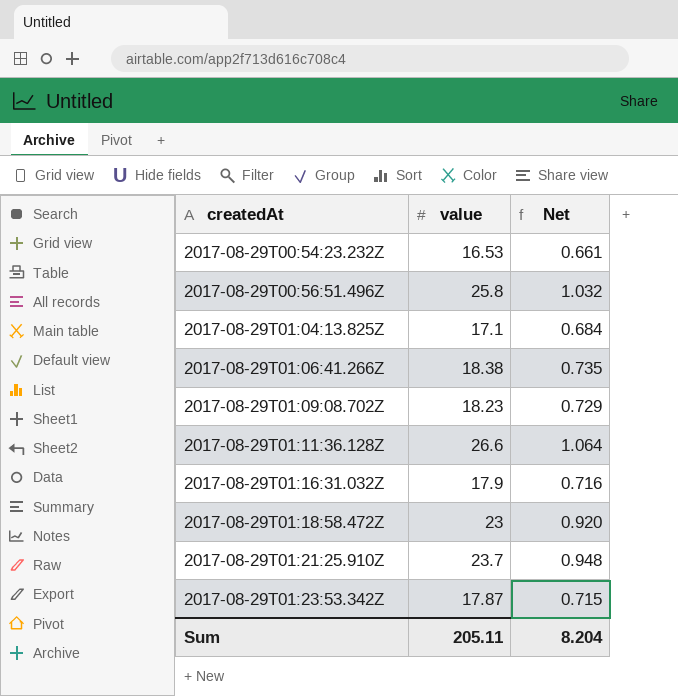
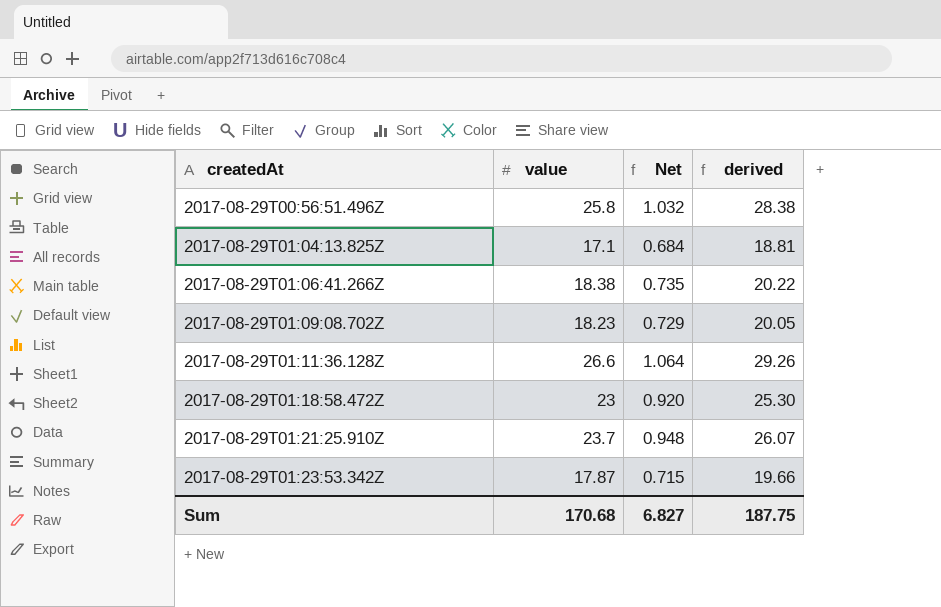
column derived | formula: none -> [value] * 1.1
row 2017-08-29T00:54:23.232Z: 16.53 | 0.661 -> none
row 2017-08-29T01:16:31.032Z: 17.9 | 0.716 -> none
Sum | value: 205.11 -> 170.68
Sum | Net: 8.204 -> 6.827

